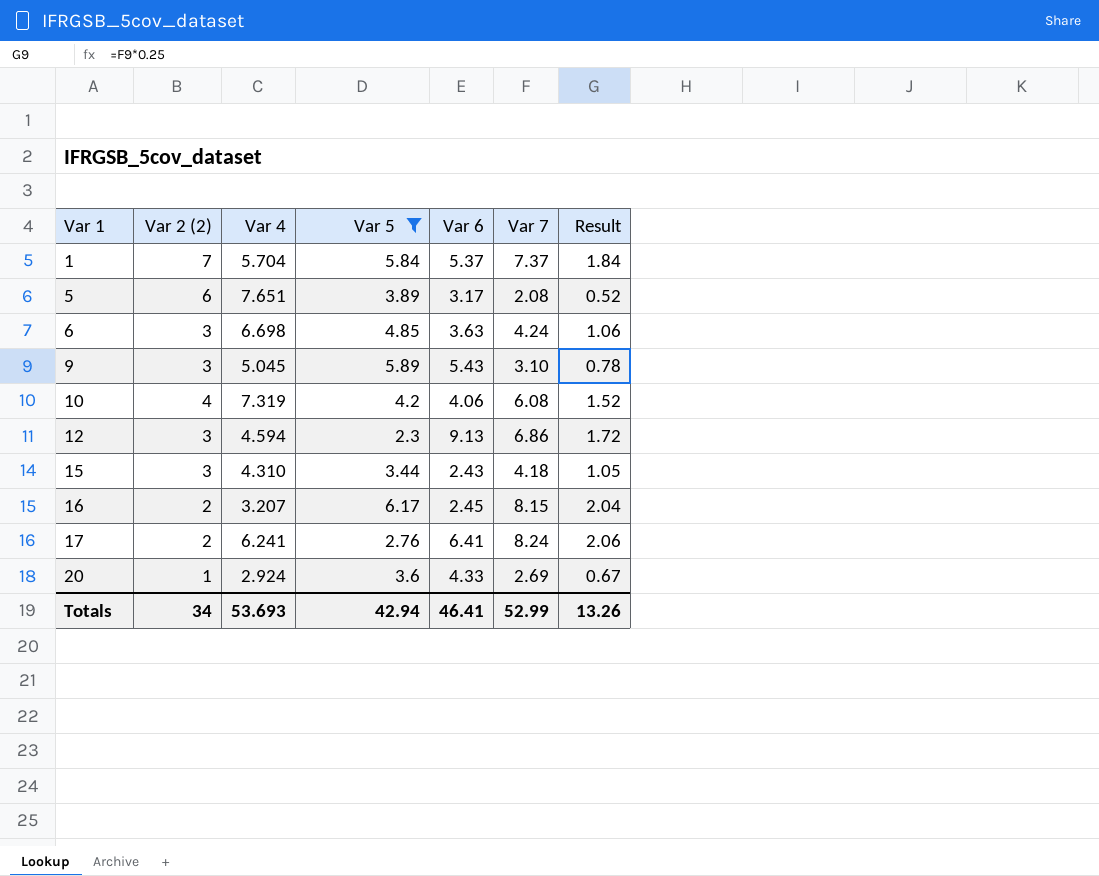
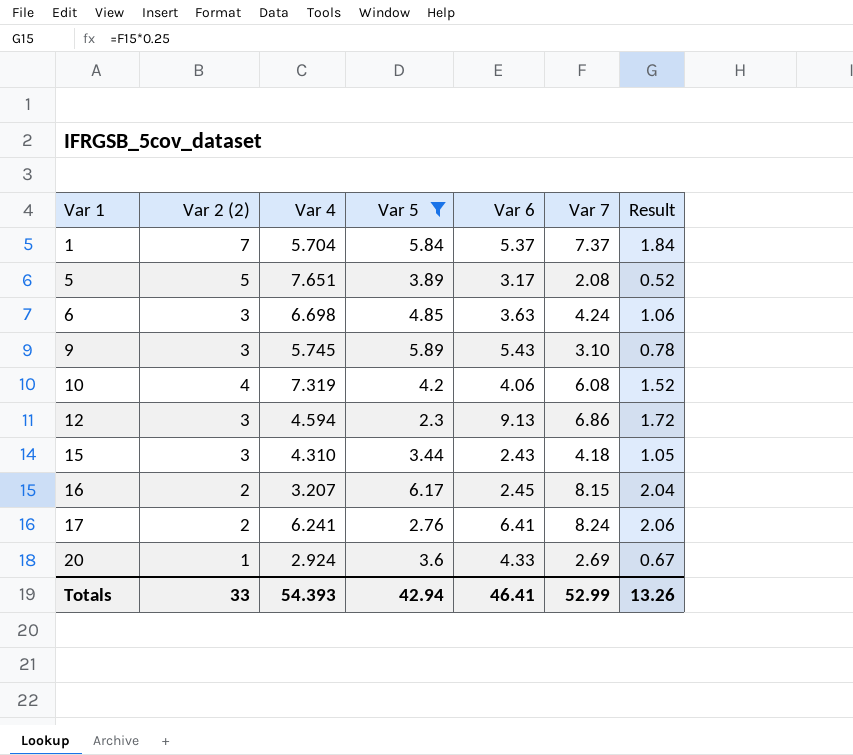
5 | Var 2 (2): 6 -> 5
9 | Var 4: 5.045 -> 5.745
Totals | Var 2 (2): 34 -> 33
Totals | Var 4: 53.693 -> 54.393

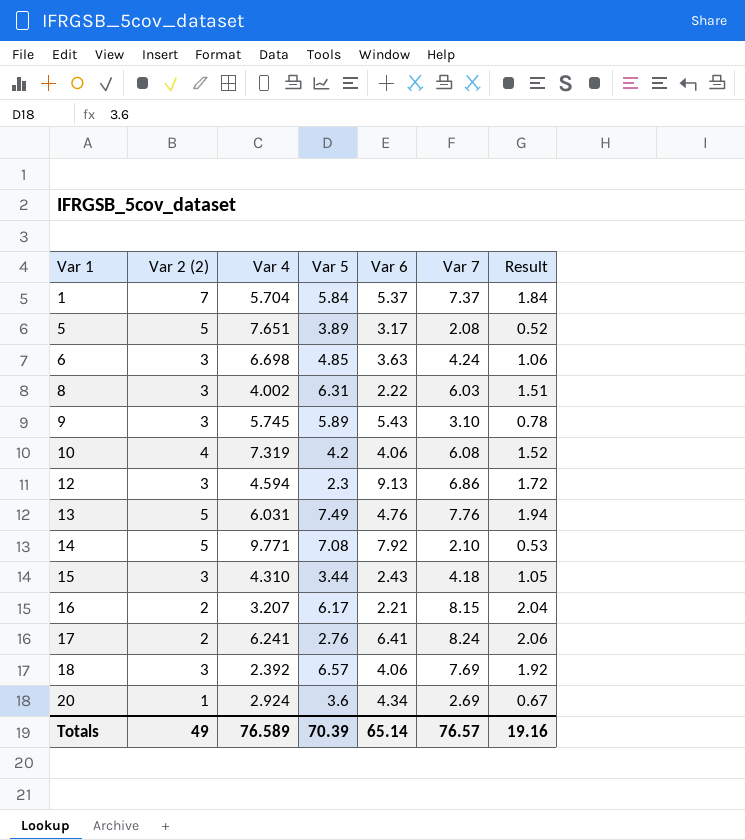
filter: Var 5 <= 6.17 -> none
16 | Var 6: 2.45 -> 2.21
20 | Var 6: 4.33 -> 4.34
Totals | Var 2 (2): 33 -> 49
Totals | Var 4: 54.393 -> 76.589
Totals | Var 5: 42.94 -> 70.39
Totals | Var 6: 46.41 -> 65.14
Totals | Var 7: 52.99 -> 76.57
Totals | Result: 13.26 -> 19.16

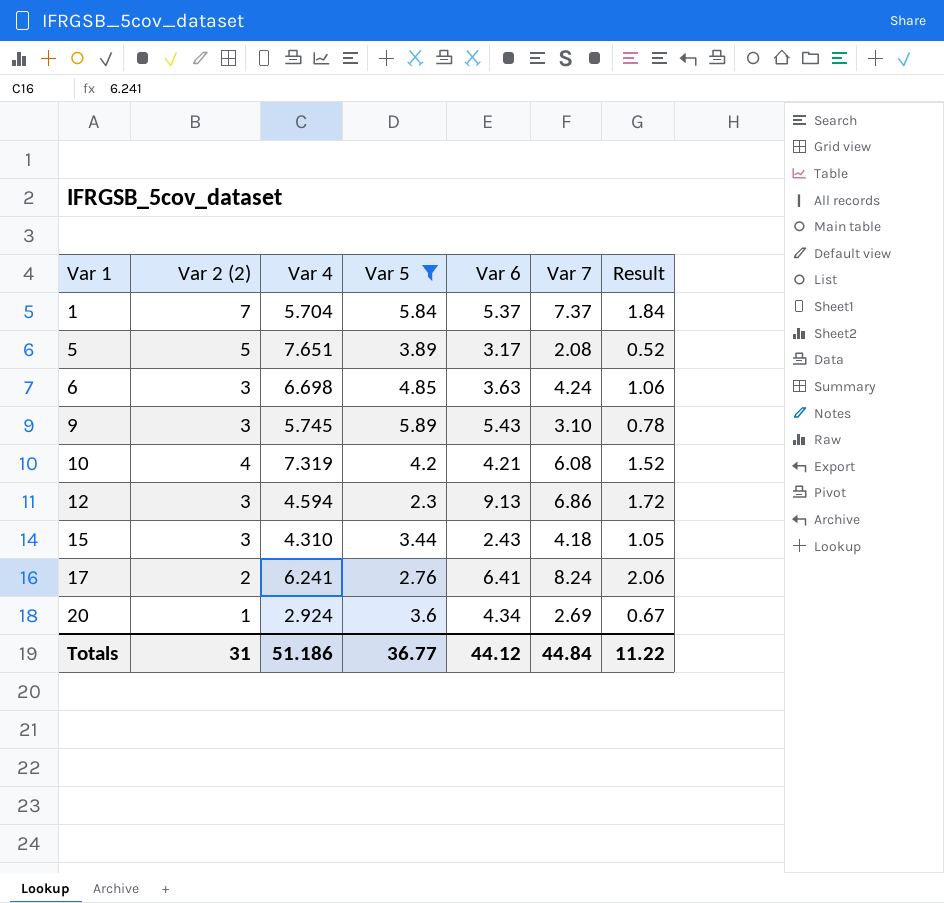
filter: none -> Var 5 <= 5.89
10 | Var 6: 4.06 -> 4.21
Totals | Var 2 (2): 49 -> 31
Totals | Var 4: 76.589 -> 51.186
Totals | Var 5: 70.39 -> 36.77
Totals | Var 6: 65.14 -> 44.12
Totals | Var 7: 76.57 -> 44.84
Totals | Result: 19.16 -> 11.22

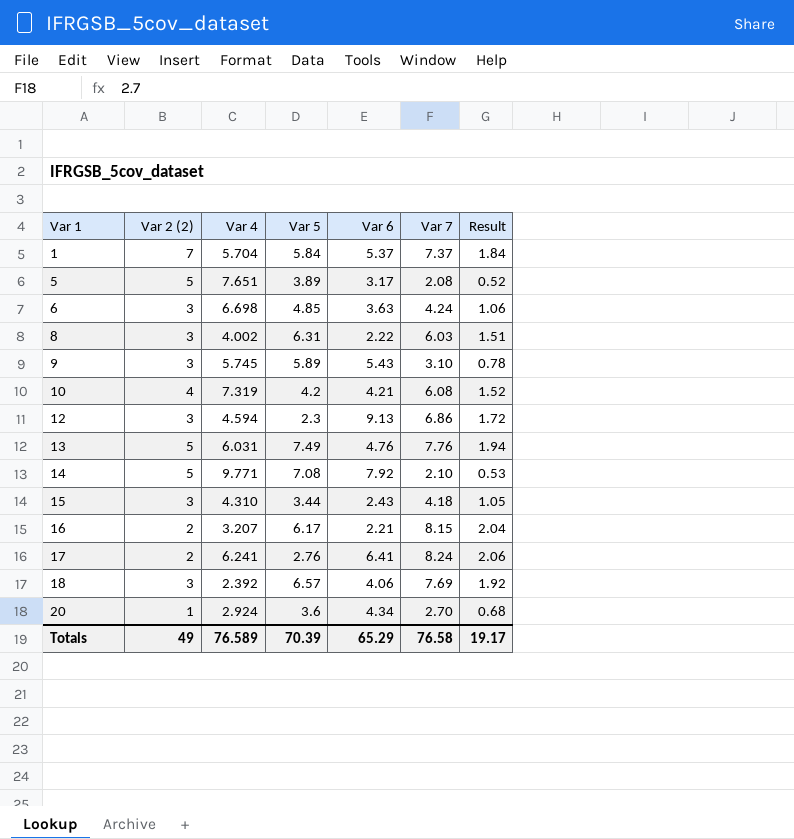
filter: Var 5 <= 5.89 -> none
20 | Var 7: 2.69 -> 2.70
20 | Result: 0.67 -> 0.68
Totals | Var 2 (2): 31 -> 49
Totals | Var 4: 51.186 -> 76.589
Totals | Var 5: 36.77 -> 70.39
Totals | Var 6: 44.12 -> 65.29
Totals | Var 7: 44.84 -> 76.58
Totals | Result: 11.22 -> 19.17

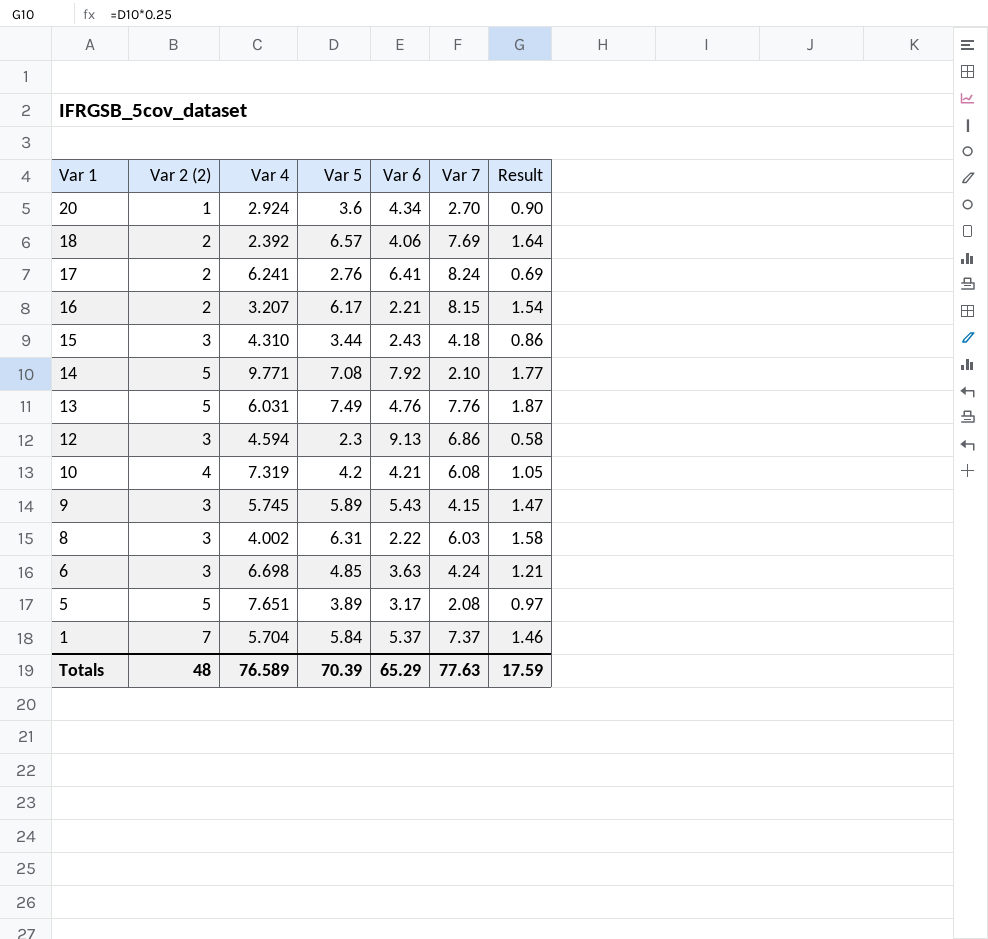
row order: Var 1 ascending -> Var 1 descending
column Result | formula: [Var 7] * 0.25 -> [Var 5] * 0.25
18 | Var 2 (2): 3 -> 2
9 | Var 7: 3.10 -> 4.15
Totals | Var 2 (2): 49 -> 48
Totals | Var 7: 76.58 -> 77.63
Totals | Result: 19.17 -> 17.59

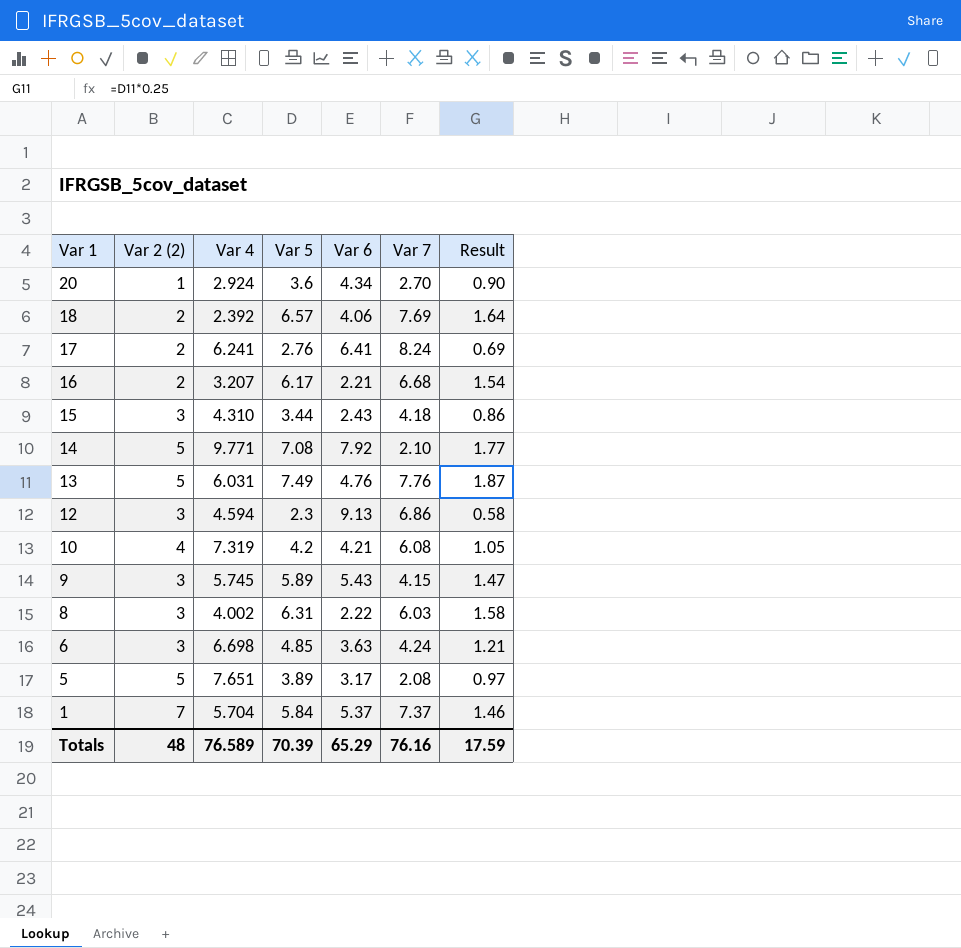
16 | Var 7: 8.15 -> 6.68
Totals | Var 7: 77.63 -> 76.16

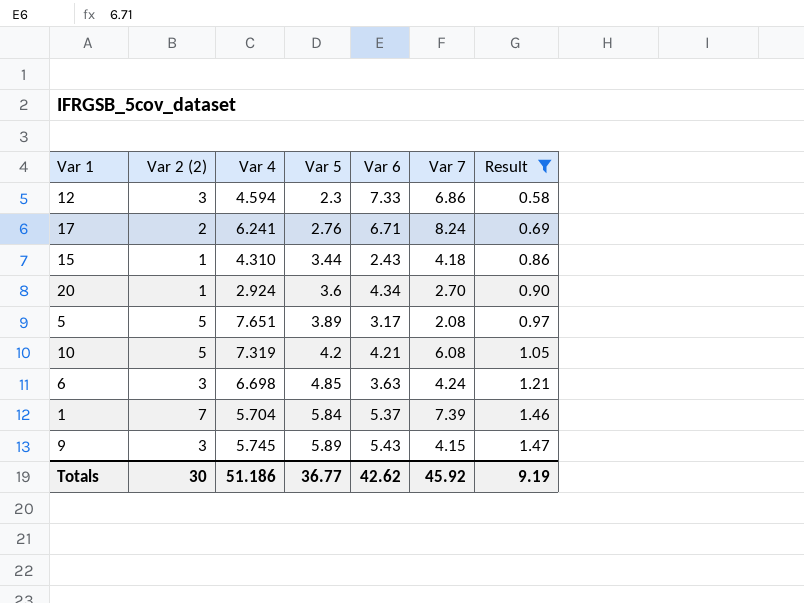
filter: none -> Result <= 1.47
row order: Var 1 descending -> Var 5 ascending
12 | Var 6: 9.13 -> 7.33
17 | Var 6: 6.41 -> 6.71
15 | Var 2 (2): 3 -> 1
10 | Var 2 (2): 4 -> 5
1 | Var 7: 7.37 -> 7.39
Totals | Var 2 (2): 48 -> 30
Totals | Var 4: 76.589 -> 51.186
Totals | Var 5: 70.39 -> 36.77
Totals | Var 6: 65.29 -> 42.62
Totals | Var 7: 76.16 -> 45.92
Totals | Result: 17.59 -> 9.19

